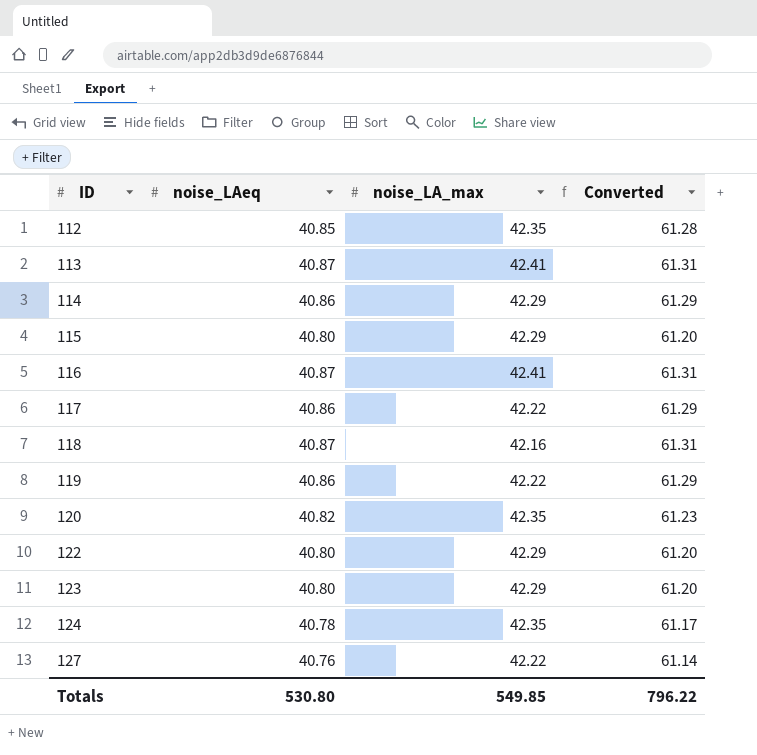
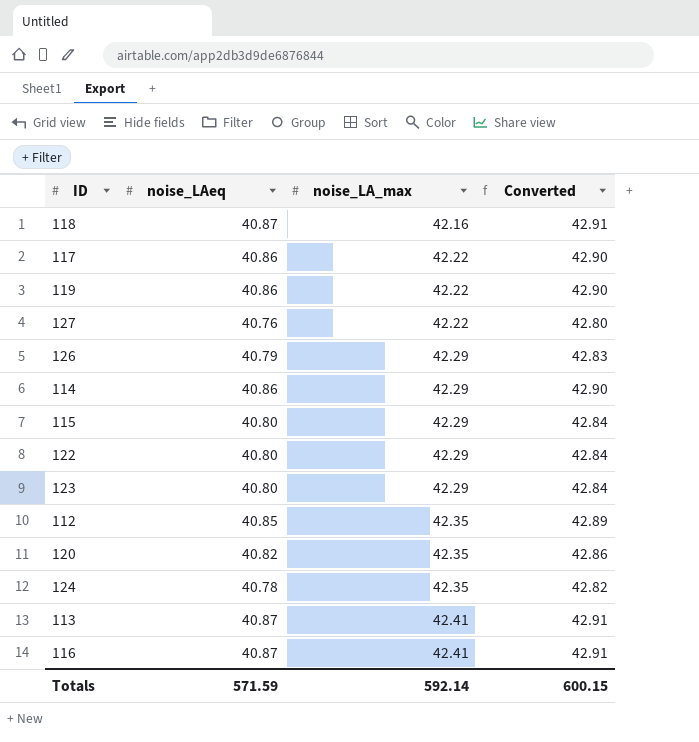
row order: ID ascending -> noise_LA_max ascending
column Converted | formula: [noise_LAeq] * 1.5 -> [noise_LAeq] * 1.05
row 126: none -> 40.79 | 42.29 | 42.83
Totals | noise_LAeq: 530.80 -> 571.59
Totals | noise_LA_max: 549.85 -> 592.14
Totals | Converted: 796.22 -> 600.15

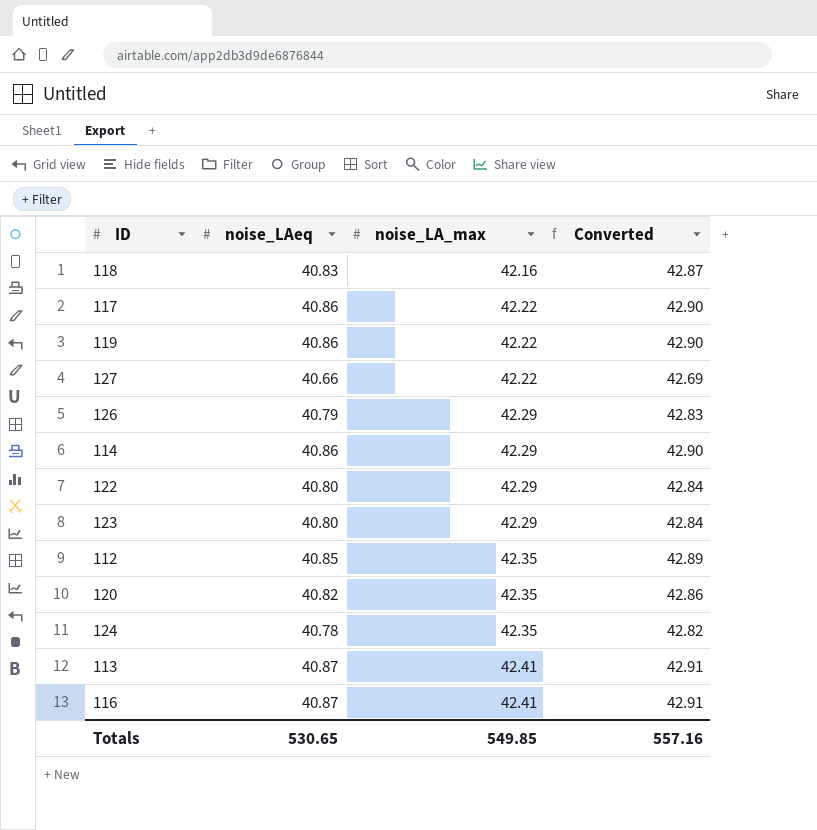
row 115: 40.80 | 42.29 | 42.84 -> none
118 | noise_LAeq: 40.87 -> 40.83
118 | Converted: 42.91 -> 42.87
127 | noise_LAeq: 40.76 -> 40.66
127 | Converted: 42.80 -> 42.69
Totals | noise_LAeq: 571.59 -> 530.65
Totals | noise_LA_max: 592.14 -> 549.85
Totals | Converted: 600.15 -> 557.16

